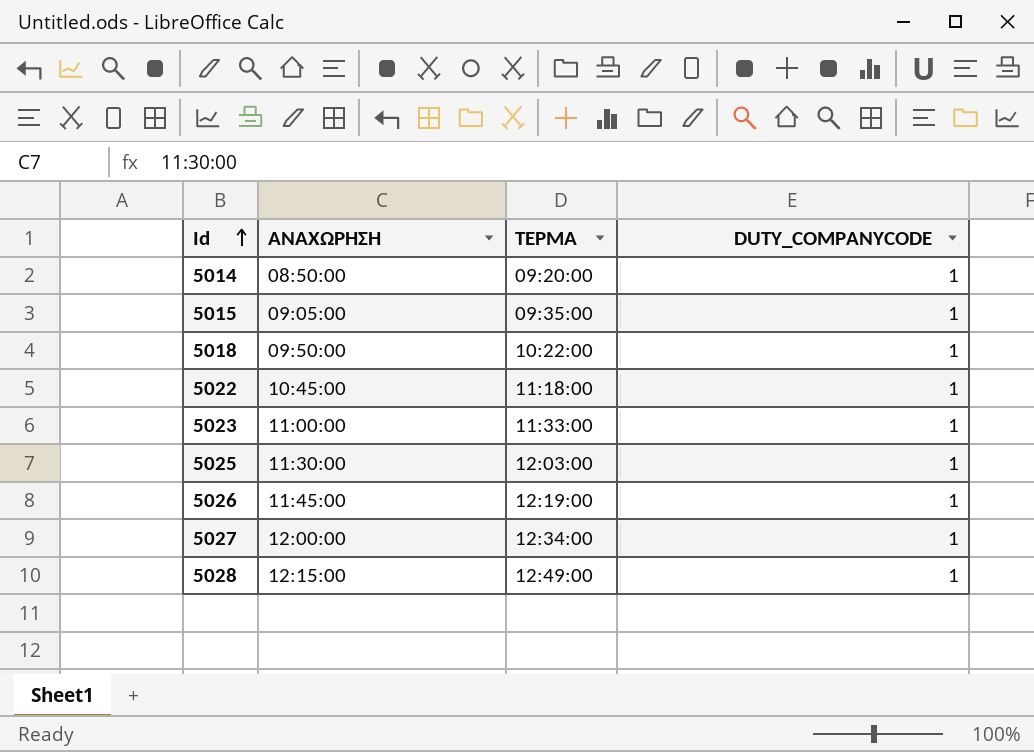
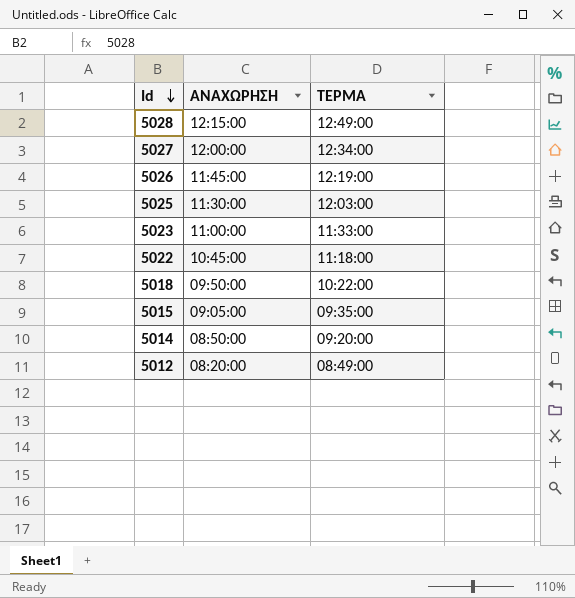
row order: Id ascending -> Id descending
column DUTY_COMPANYCODE | position: 4 -> none
row 5012: none -> 08:20:00 | 08:49:00

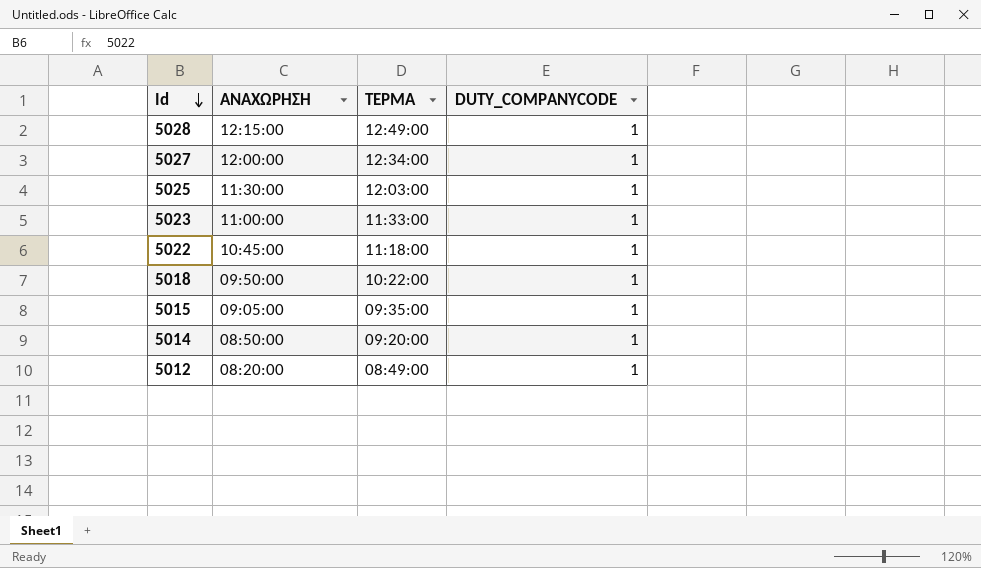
column DUTY_COMPANYCODE | position: none -> 4
row 5026: 11:45:00 | 12:19:00 -> none

